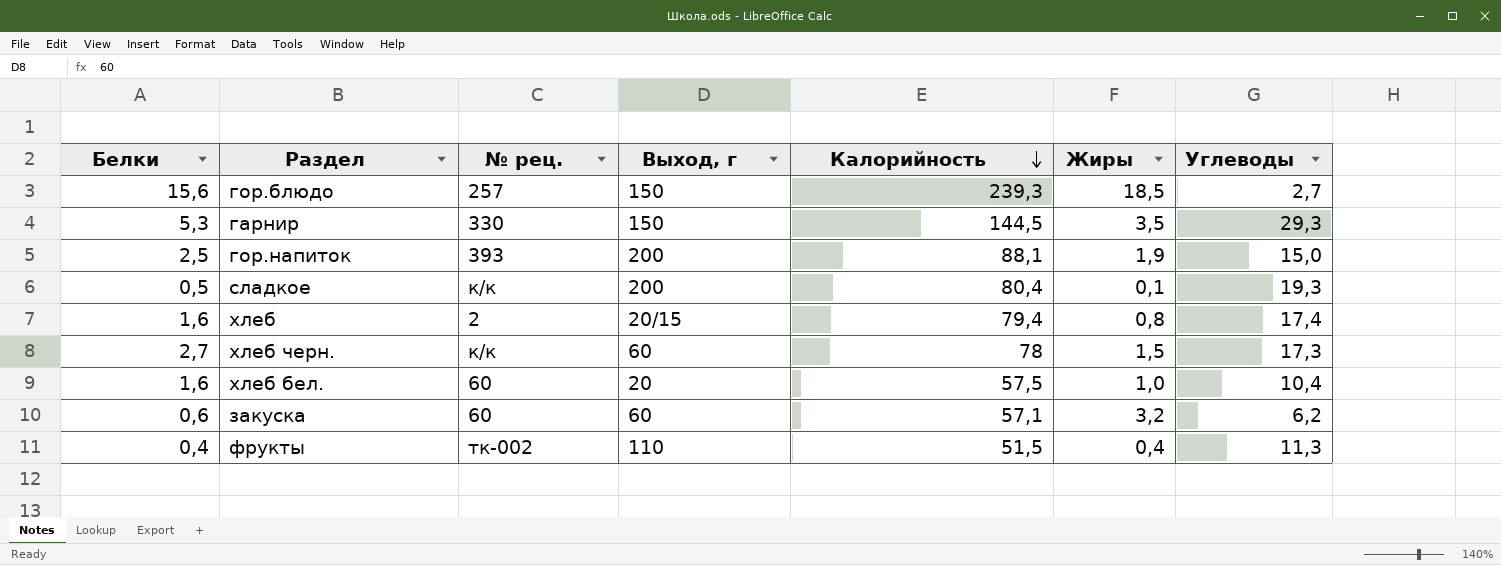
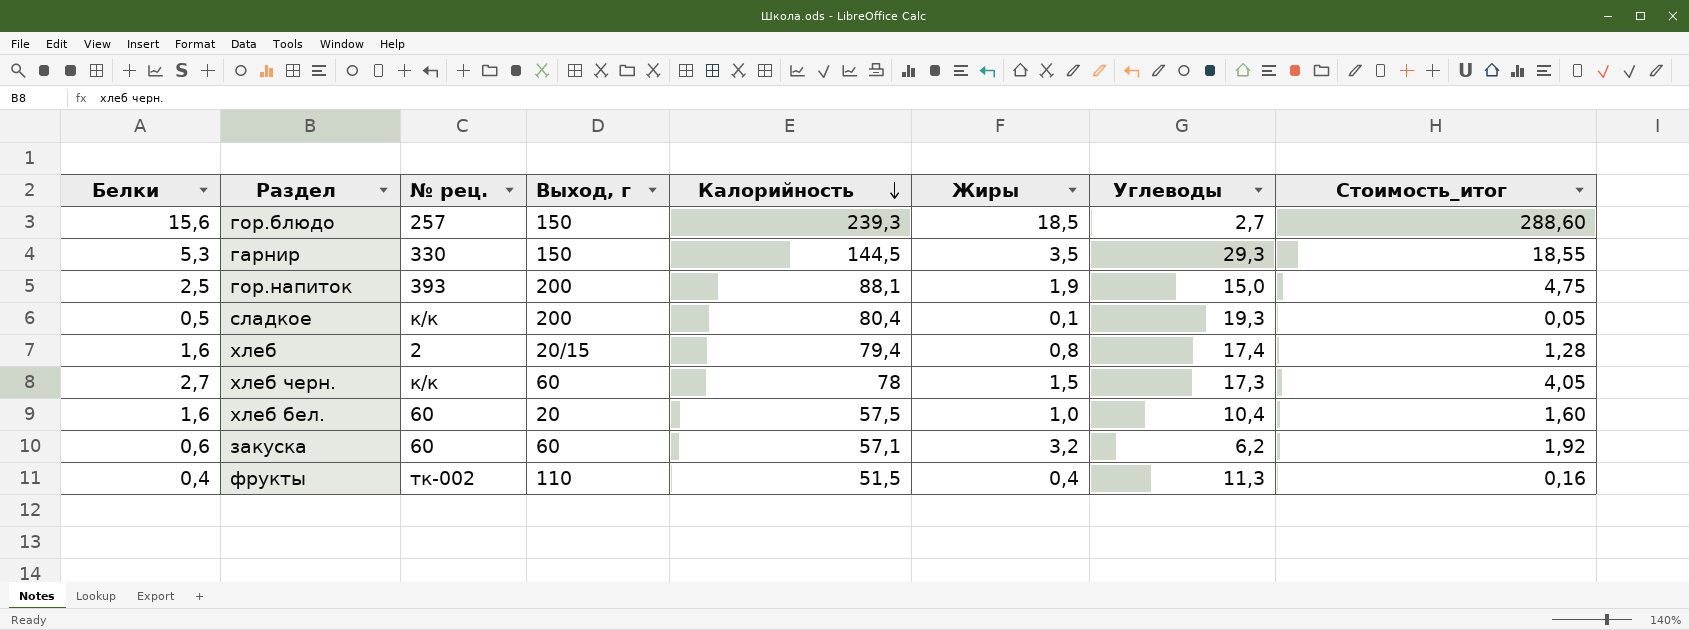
column Стоимость_итог | formula: none -> [Белки] * [Жиры]

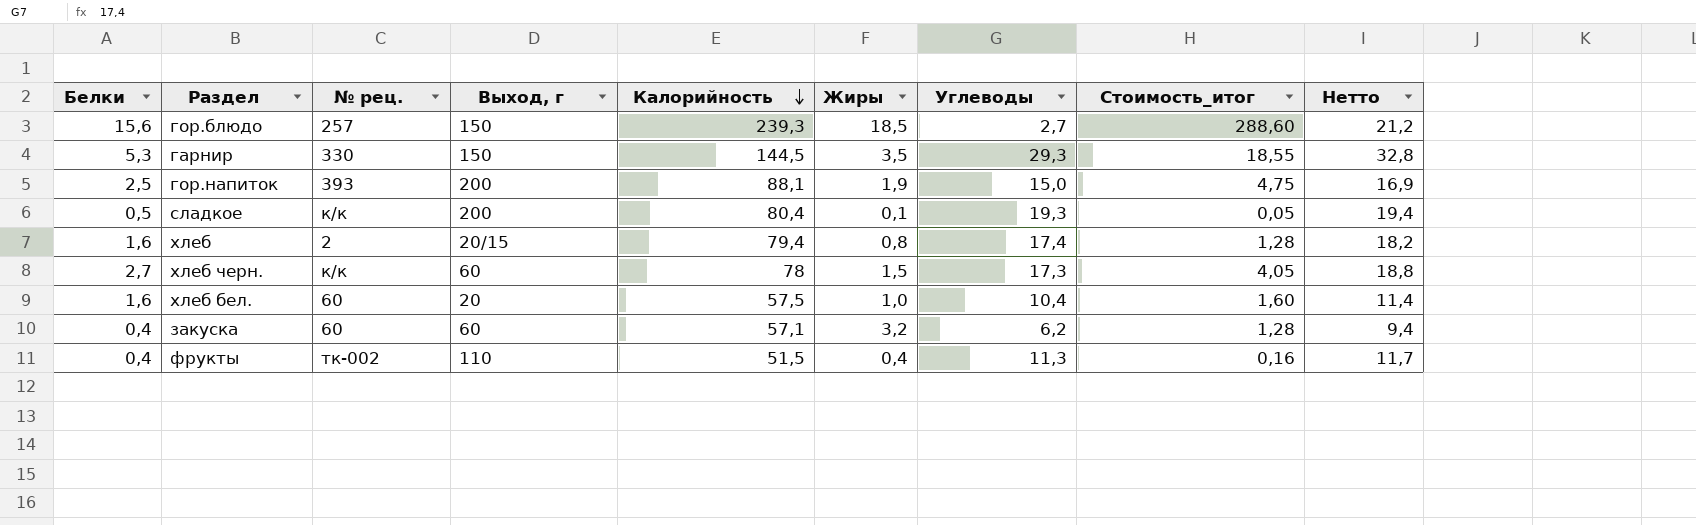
column Нетто | formula: none -> [Жиры] + [Углеводы]
закуска | Белки: 0,6 -> 0,4
закуска | Стоимость_итог: 1,92 -> 1,28

